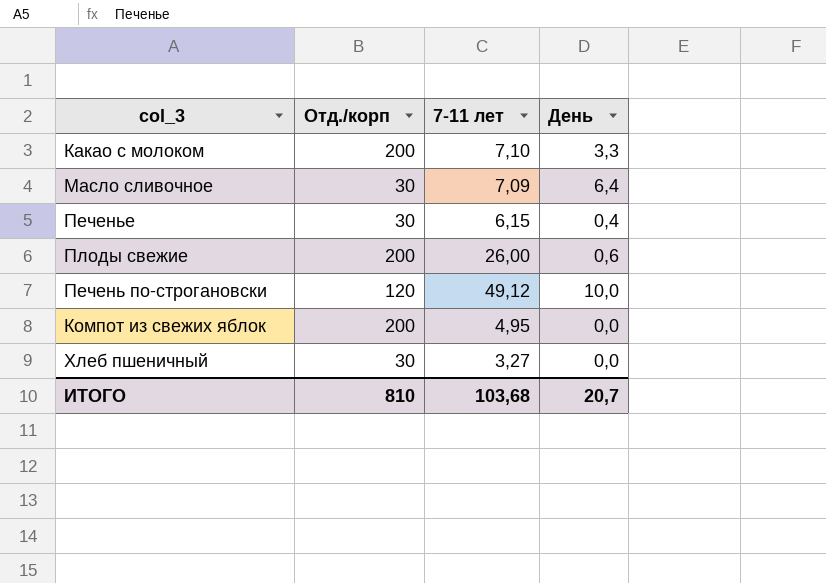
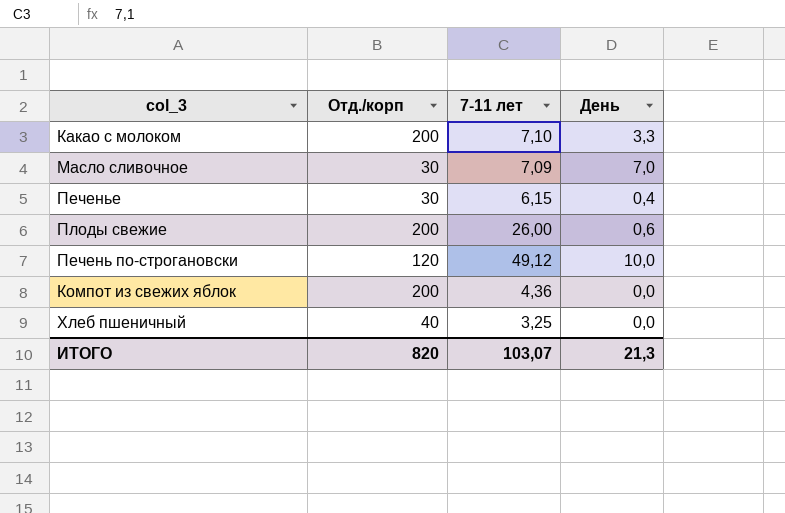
Масло сливочное | День: 6,4 -> 7,0
Компот из свежих яблок | 7-11 лет: 4,95 -> 4,36
Хлеб пшеничный | Отд./корп: 30 -> 40
Хлеб пшеничный | 7-11 лет: 3,27 -> 3,25
ИТОГО | Отд./корп: 810 -> 820
ИТОГО | 7-11 лет: 103,68 -> 103,07
ИТОГО | День: 20,7 -> 21,3

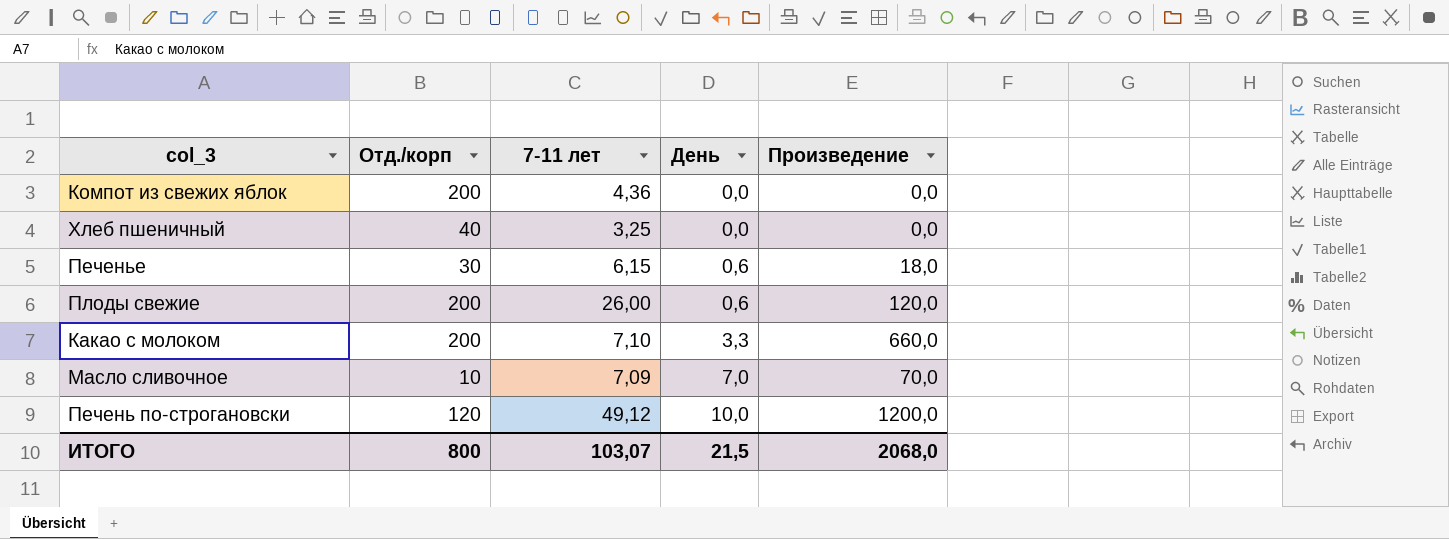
row order: none -> День ascending
column Произведение | formula: none -> [Отд./корп] * [День]
Печенье | День: 0,4 -> 0,6
Масло сливочное | Отд./корп: 30 -> 10
ИТОГО | Отд./корп: 820 -> 800
ИТОГО | День: 21,3 -> 21,5

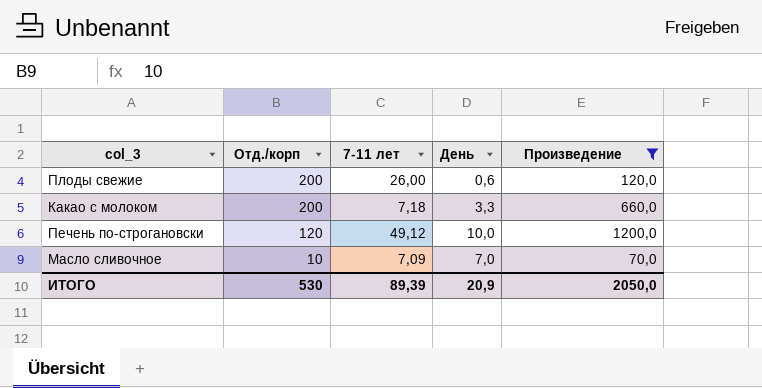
filter: none -> Произведение >= 70,0
row order: День ascending -> Отд./корп descending
Какао с молоком | 7-11 лет: 7,10 -> 7,18
ИТОГО | Отд./корп: 800 -> 530
ИТОГО | 7-11 лет: 103,07 -> 89,39
ИТОГО | День: 21,5 -> 20,9
ИТОГО | Произведение: 2068,0 -> 2050,0

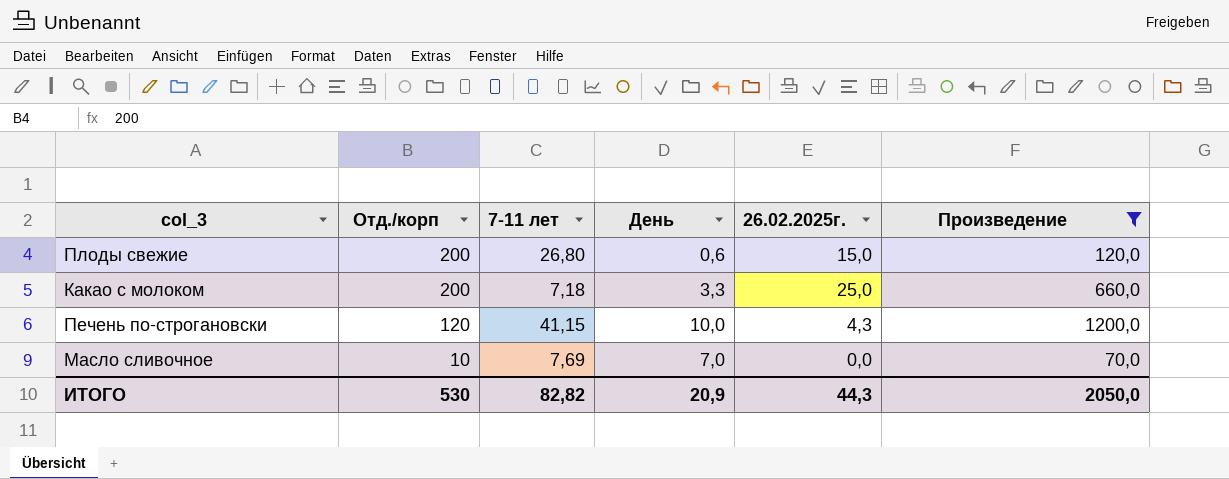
column 26.02.2025г. | position: none -> 5
Плоды свежие | 7-11 лет: 26,00 -> 26,80
Печень по-строгановски | 7-11 лет: 49,12 -> 41,15
Масло сливочное | 7-11 лет: 7,09 -> 7,69
ИТОГО | 7-11 лет: 89,39 -> 82,82

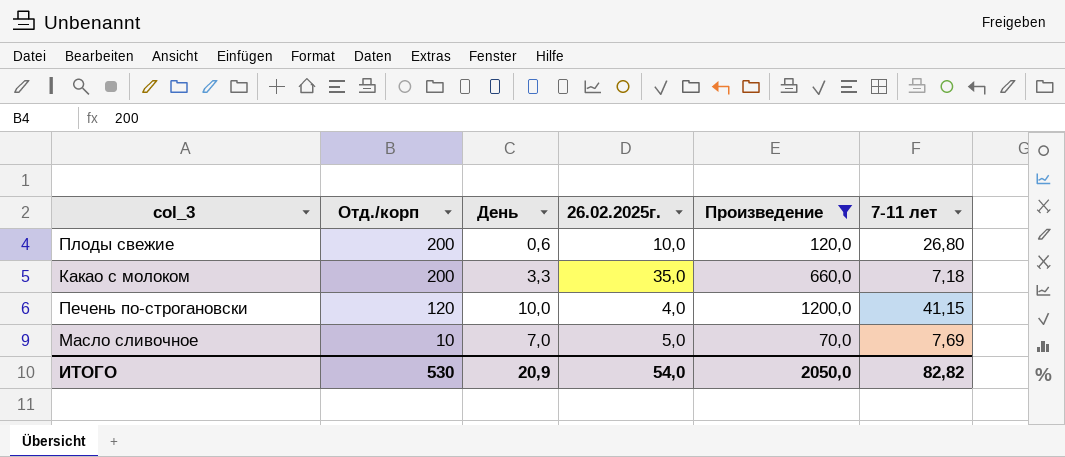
column 7-11 лет | position: 3 -> 6
Плоды свежие | 26.02.2025г.: 15,0 -> 10,0
Какао с молоком | 26.02.2025г.: 25,0 -> 35,0
Печень по-строгановски | 26.02.2025г.: 4,3 -> 4,0
Масло сливочное | 26.02.2025г.: 0,0 -> 5,0
ИТОГО | 26.02.2025г.: 44,3 -> 54,0

